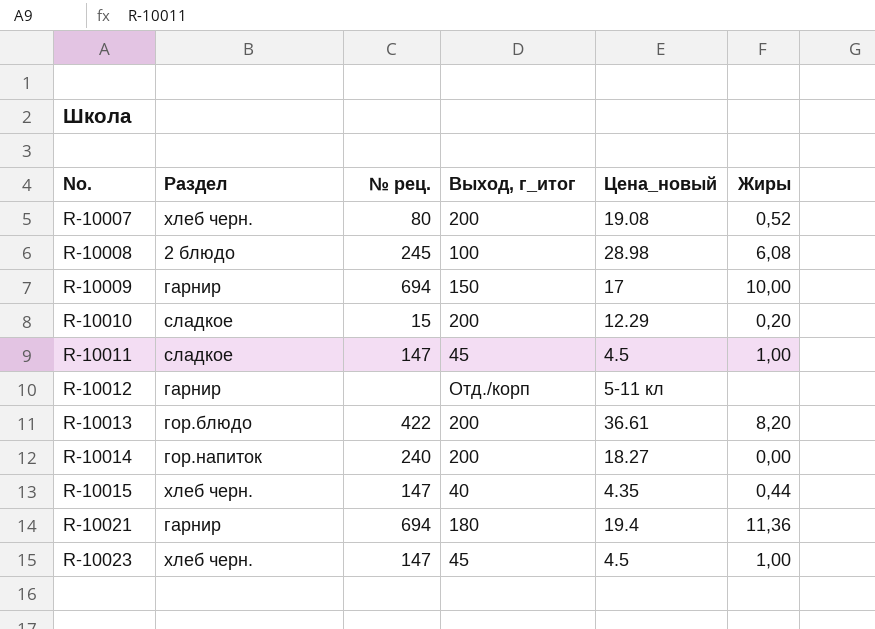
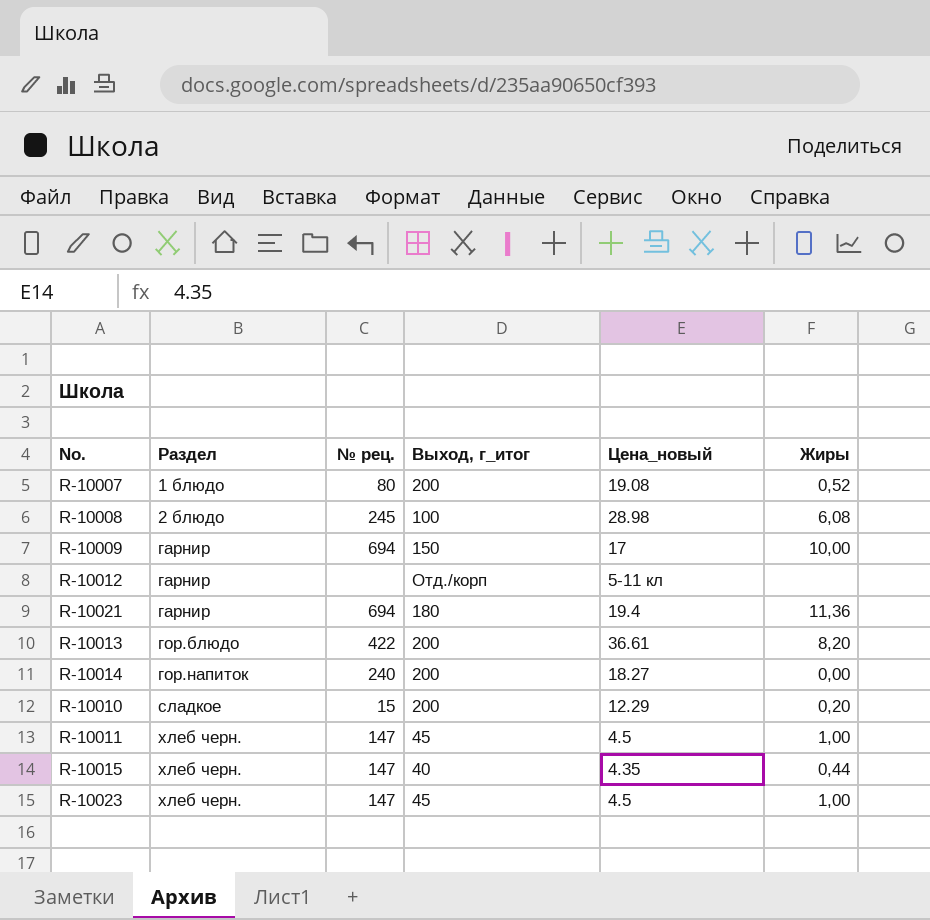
row order: No. ascending -> Раздел ascending
R-10007 | Раздел: хлеб черн. -> 1 блюдо
R-10011 | Раздел: сладкое -> хлеб черн.

